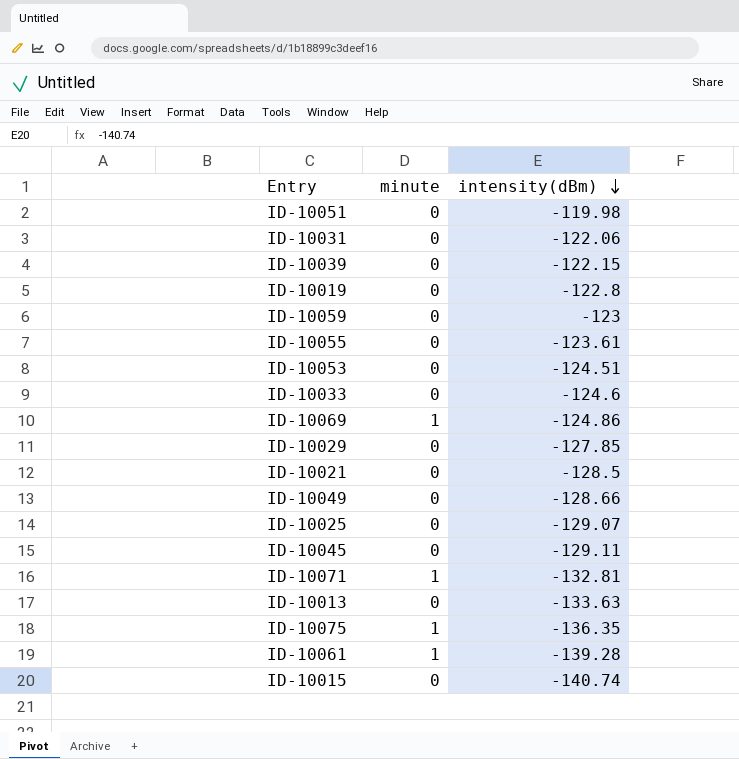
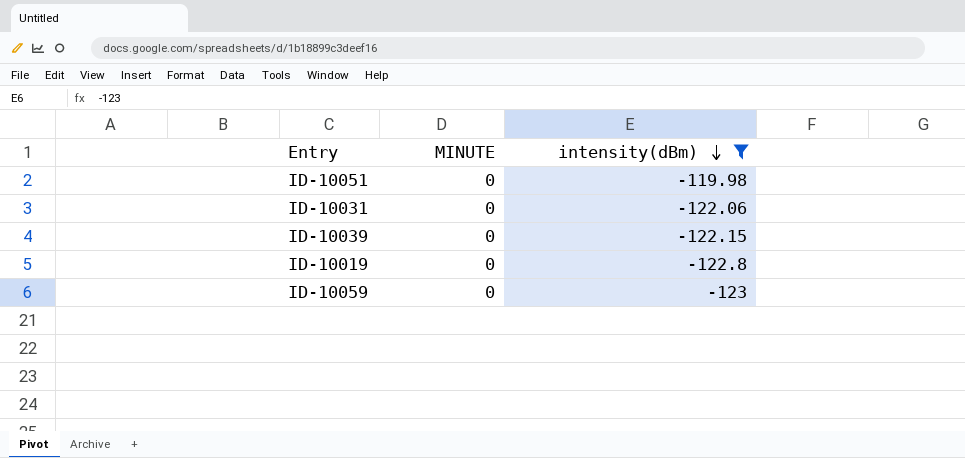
filter: none -> intensity(dBm) >= -123
column name: minute -> MINUTE

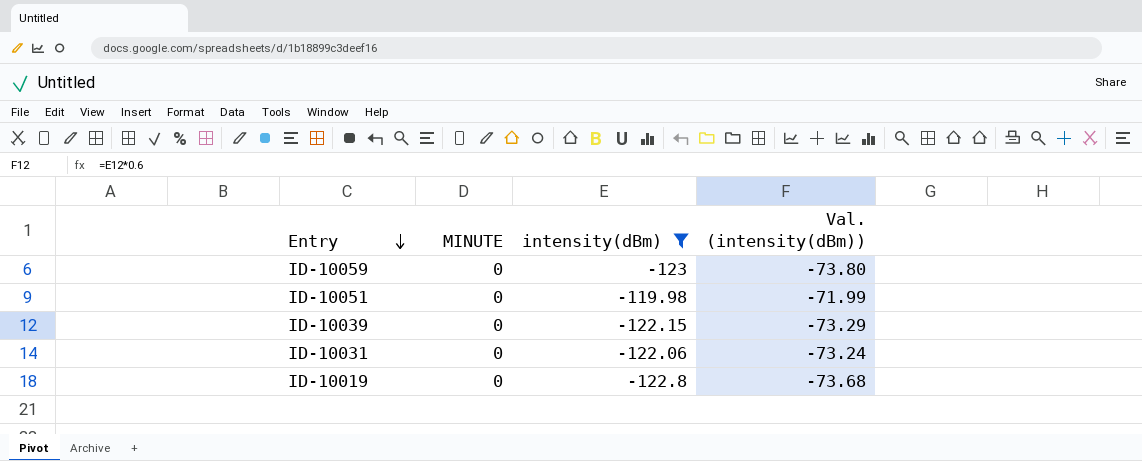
row order: intensity(dBm) descending -> Entry descending
column Val. (intensity(dBm)) | formula: none -> [intensity(dBm)] * 0.6

